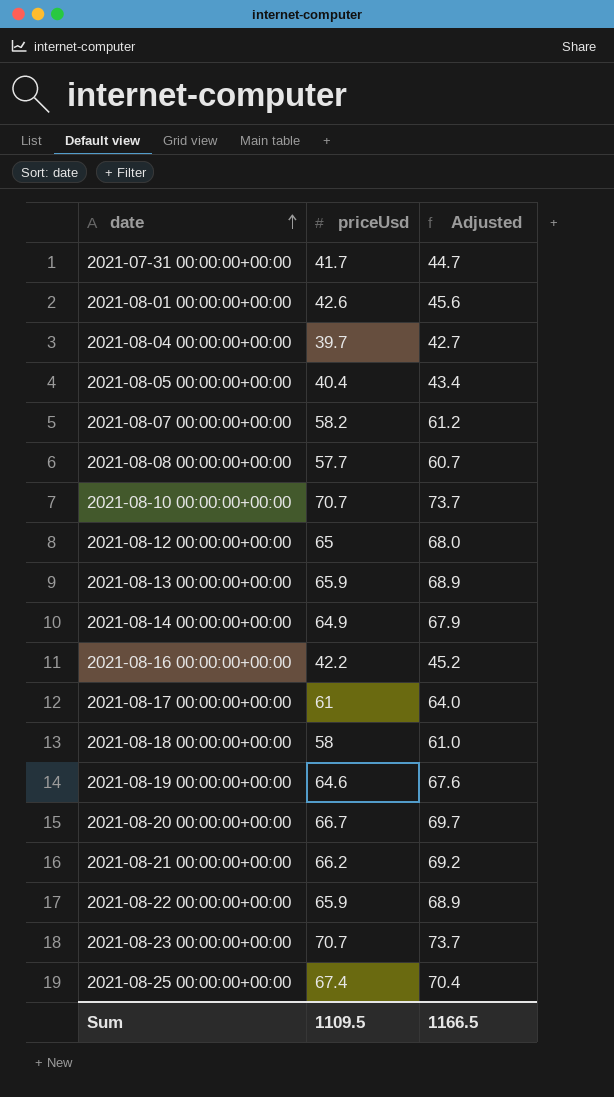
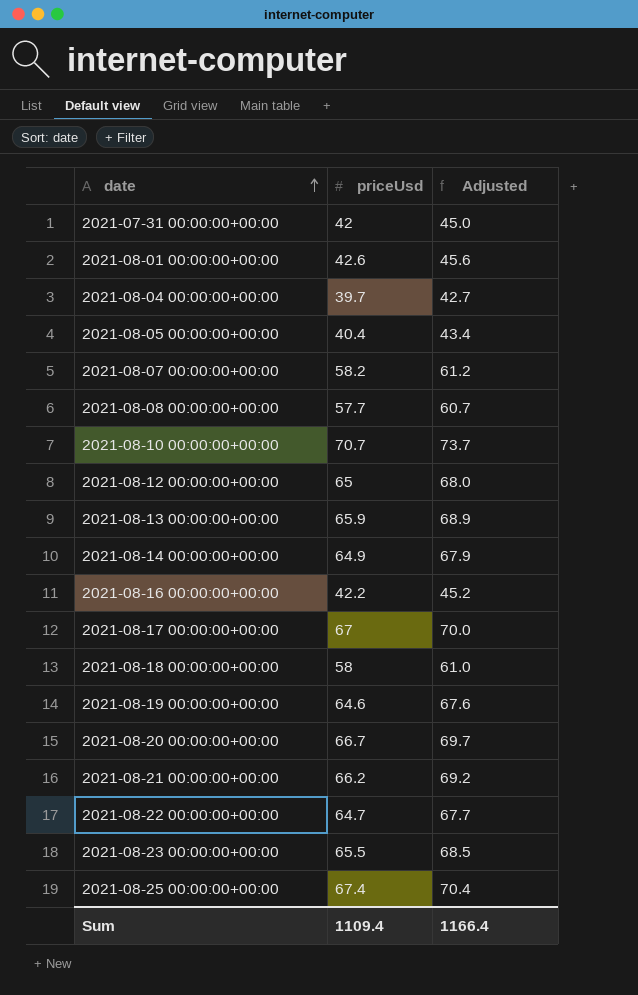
2021-07-31 00:00:00+00:00 | priceUsd: 41.7 -> 42
2021-07-31 00:00:00+00:00 | Adjusted: 44.7 -> 45.0
2021-08-17 00:00:00+00:00 | priceUsd: 61 -> 67
2021-08-17 00:00:00+00:00 | Adjusted: 64.0 -> 70.0
2021-08-22 00:00:00+00:00 | priceUsd: 65.9 -> 64.7
2021-08-22 00:00:00+00:00 | Adjusted: 68.9 -> 67.7
2021-08-23 00:00:00+00:00 | priceUsd: 70.7 -> 65.5
2021-08-23 00:00:00+00:00 | Adjusted: 73.7 -> 68.5
Sum | priceUsd: 1109.5 -> 1109.4
Sum | Adjusted: 1166.5 -> 1166.4

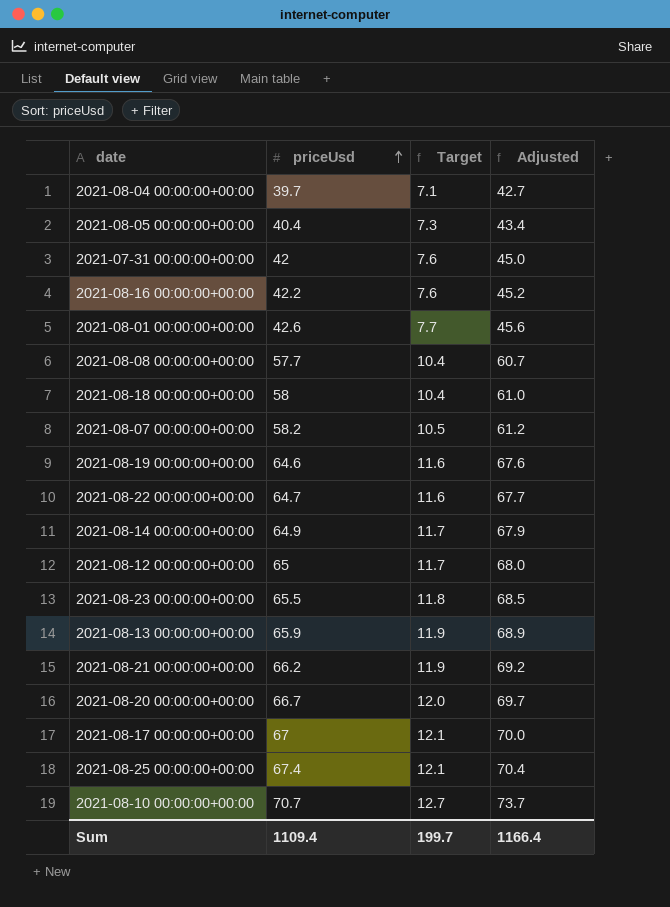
row order: date ascending -> priceUsd ascending
column Target | formula: none -> [priceUsd] * 0.18

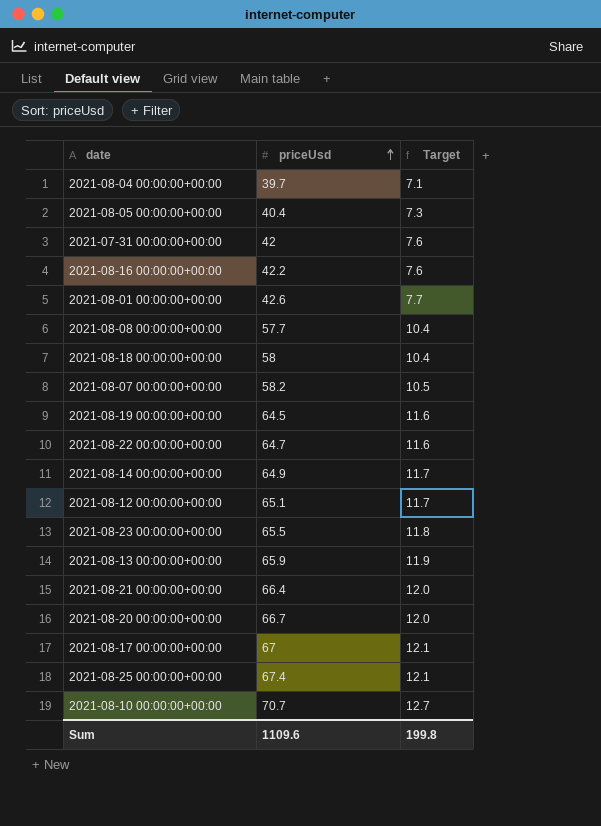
column Adjusted | formula: [priceUsd] + 3 -> none
2021-08-19 00:00:00+00:00 | priceUsd: 64.6 -> 64.5
2021-08-12 00:00:00+00:00 | priceUsd: 65 -> 65.1
2021-08-21 00:00:00+00:00 | priceUsd: 66.2 -> 66.4
2021-08-21 00:00:00+00:00 | Target: 11.9 -> 12.0
Sum | priceUsd: 1109.4 -> 1109.6
Sum | Target: 199.7 -> 199.8

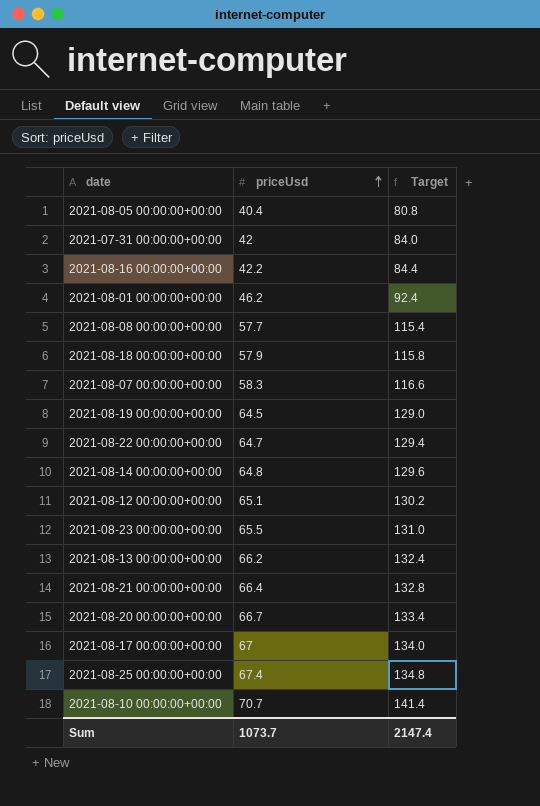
column Target | formula: [priceUsd] * 0.18 -> [priceUsd] * 2
row 2021-08-04 00:00:00+00:00: 39.7 | 7.1 -> none
2021-08-01 00:00:00+00:00 | priceUsd: 42.6 -> 46.2
2021-08-18 00:00:00+00:00 | priceUsd: 58 -> 57.9
2021-08-07 00:00:00+00:00 | priceUsd: 58.2 -> 58.3
2021-08-14 00:00:00+00:00 | priceUsd: 64.9 -> 64.8
2021-08-13 00:00:00+00:00 | priceUsd: 65.9 -> 66.2
Sum | priceUsd: 1109.6 -> 1073.7
Sum | Target: 199.8 -> 2147.4

